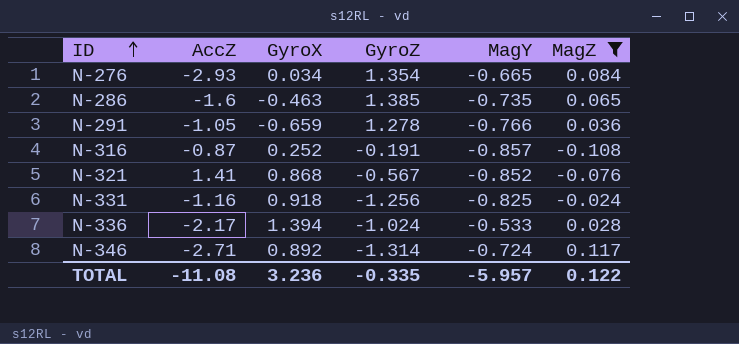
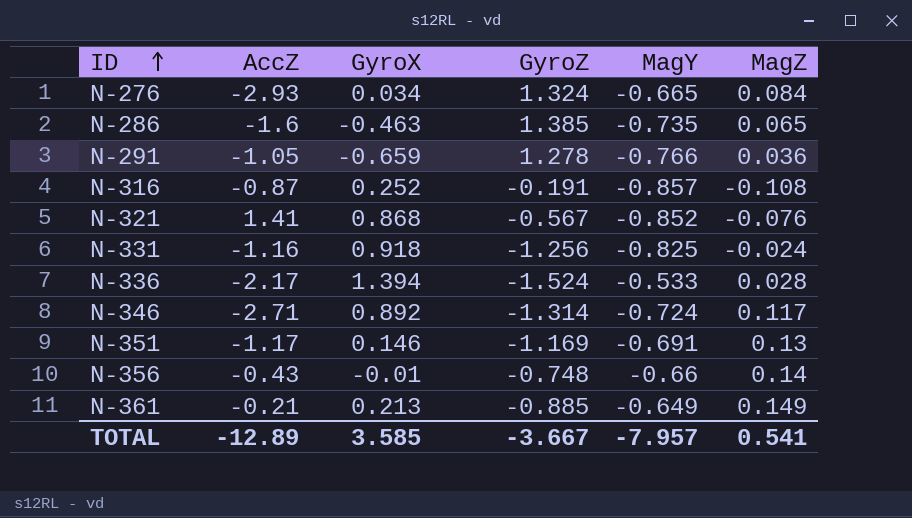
filter: MagZ <= 0.117 -> none
N-276 | GyroZ: 1.354 -> 1.324
N-336 | GyroZ: -1.024 -> -1.524
TOTAL | AccZ: -11.08 -> -12.89
TOTAL | GyroX: 3.236 -> 3.585
TOTAL | GyroZ: -0.335 -> -3.667
TOTAL | MagY: -5.957 -> -7.957
TOTAL | MagZ: 0.122 -> 0.541

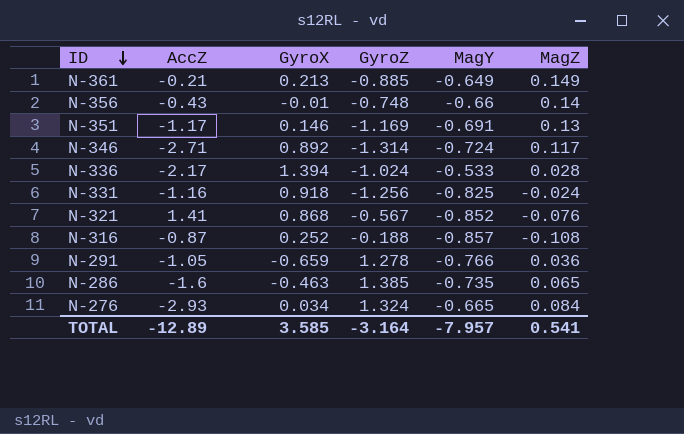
row order: ID ascending -> ID descending
N-336 | GyroZ: -1.524 -> -1.024
N-316 | GyroZ: -0.191 -> -0.188
TOTAL | GyroZ: -3.667 -> -3.164

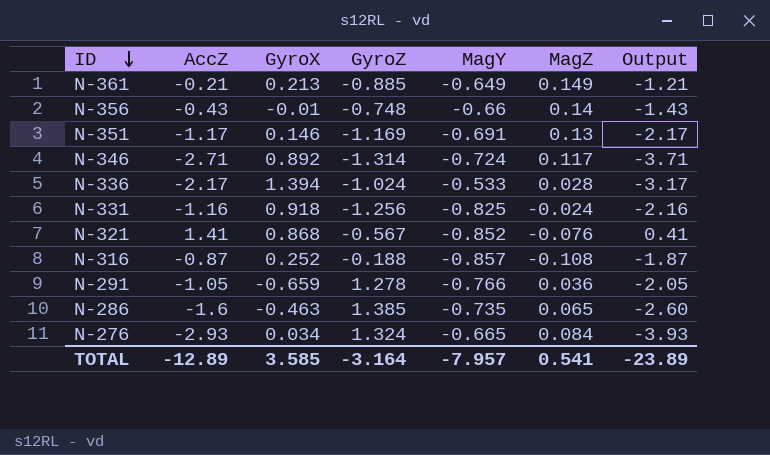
column Output | formula: none -> [AccZ] - 1

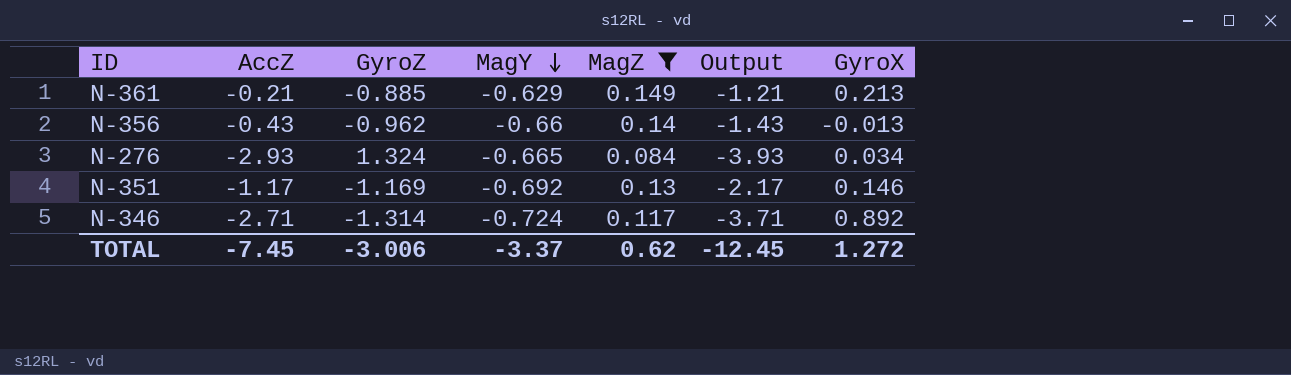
filter: none -> MagZ >= 0.084
row order: ID descending -> MagY descending
column GyroX | position: 3 -> 7
N-361 | MagY: -0.649 -> -0.629
N-356 | GyroZ: -0.748 -> -0.962
N-356 | GyroX: -0.01 -> -0.013
N-351 | MagY: -0.691 -> -0.692
TOTAL | AccZ: -12.89 -> -7.45
TOTAL | GyroZ: -3.164 -> -3.006
TOTAL | MagY: -7.957 -> -3.37
TOTAL | MagZ: 0.541 -> 0.62
TOTAL | Output: -23.89 -> -12.45
TOTAL | GyroX: 3.585 -> 1.272

